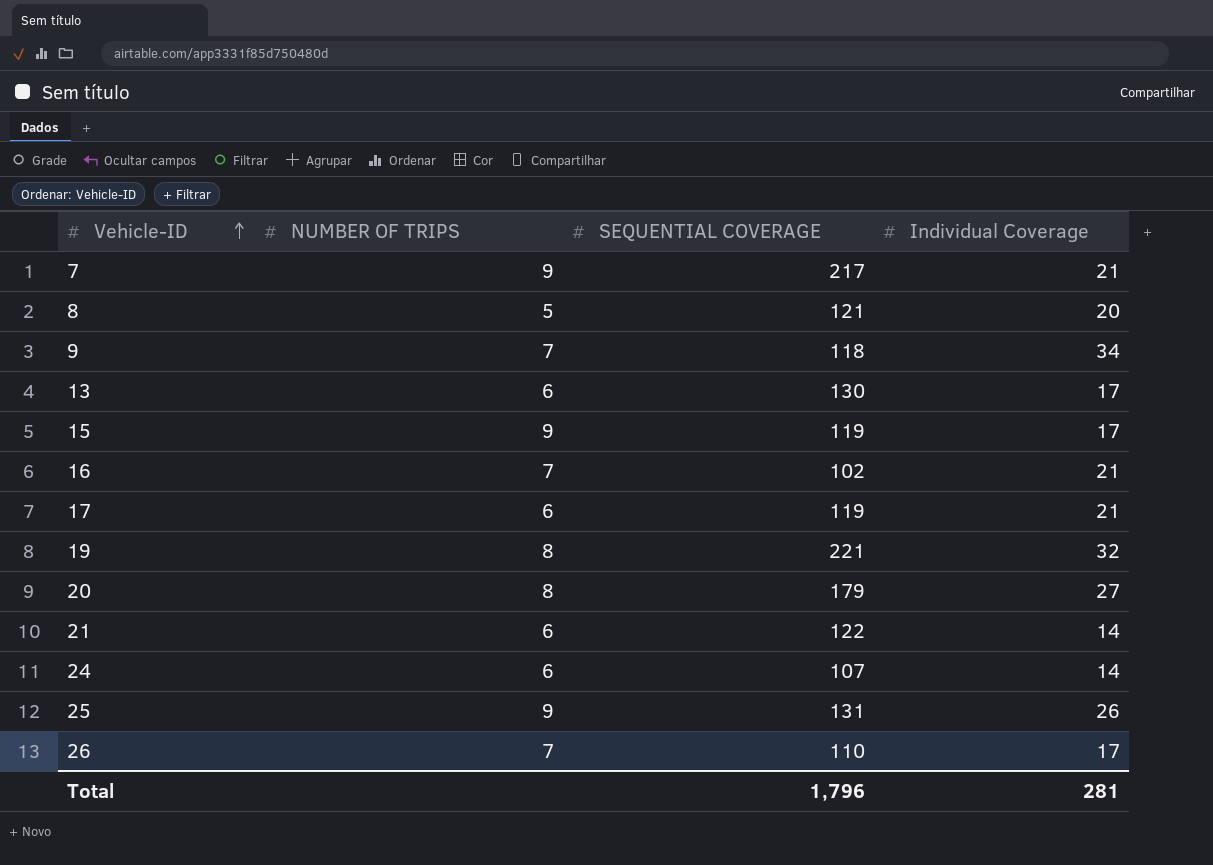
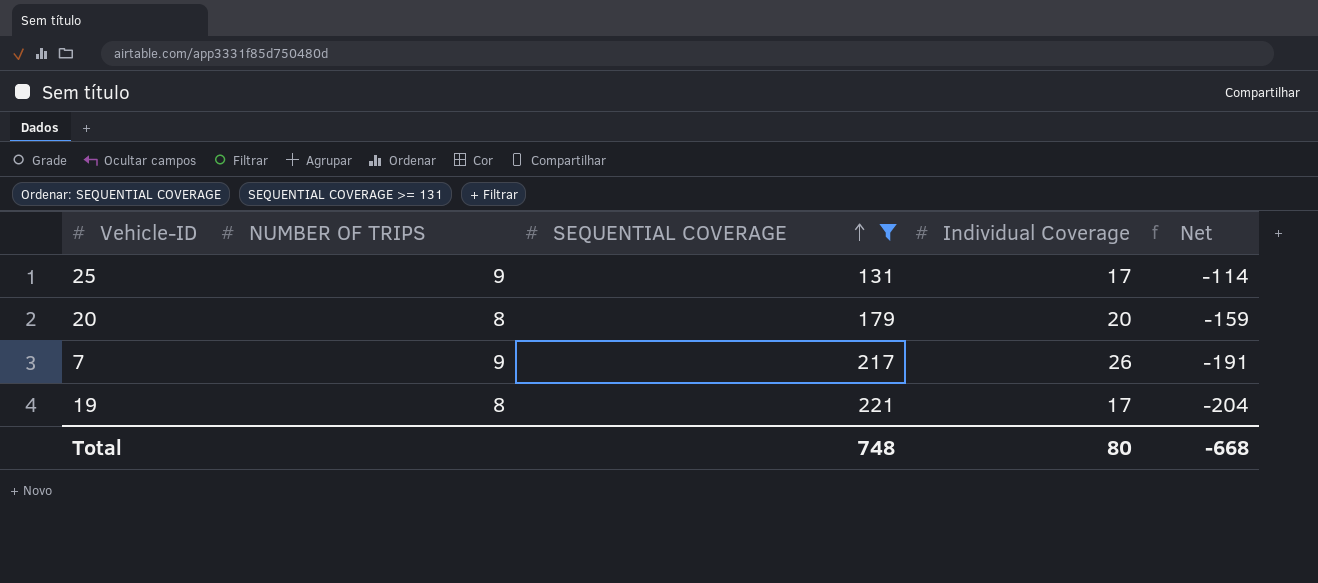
filter: none -> SEQUENTIAL COVERAGE >= 131
row order: Vehicle-ID ascending -> SEQUENTIAL COVERAGE ascending
column Net | formula: none -> [Individual Coverage] - [SEQUENTIAL COVERAGE]
25 | Individual Coverage: 26 -> 17
20 | Individual Coverage: 27 -> 20
7 | Individual Coverage: 21 -> 26
19 | Individual Coverage: 32 -> 17
Total | SEQUENTIAL COVERAGE: 1,796 -> 748
Total | Individual Coverage: 281 -> 80

